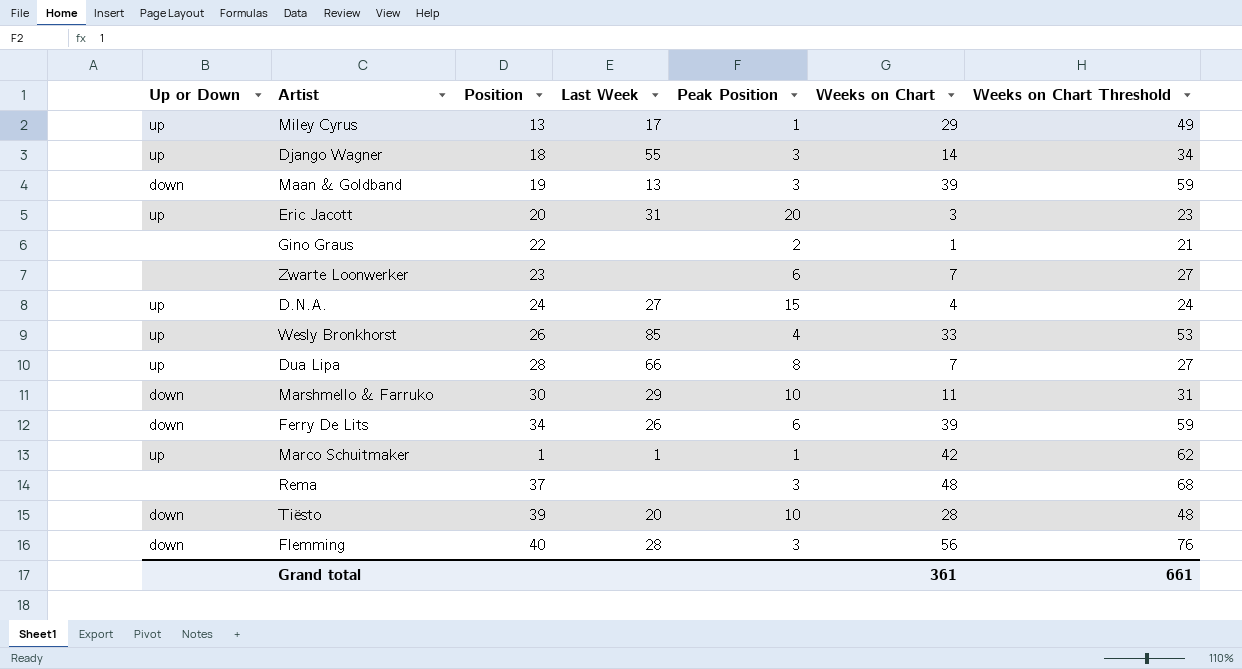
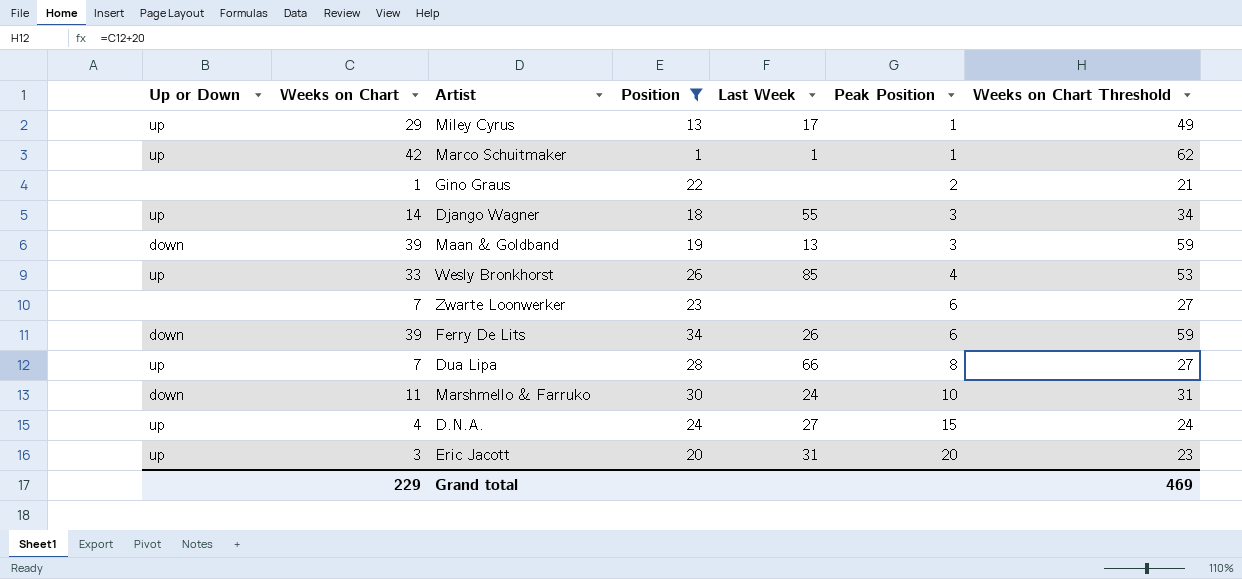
filter: none -> Position <= 34
row order: none -> Peak Position ascending
column Weeks on Chart | position: 6 -> 2
Marshmello & Farruko | Last Week: 29 -> 24
Grand total | Weeks on Chart: 361 -> 229
Grand total | Weeks on Chart Threshold: 661 -> 469

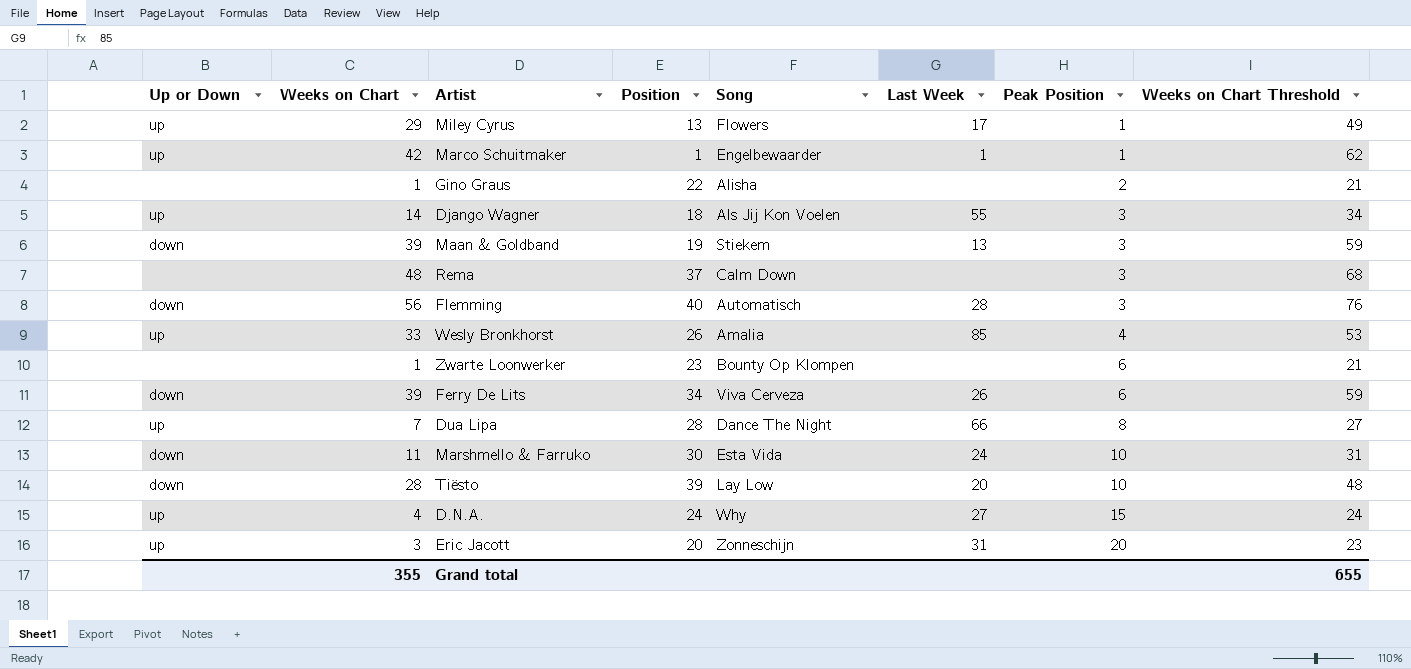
filter: Position <= 34 -> none
column Song | position: none -> 5
Zwarte Loonwerker | Weeks on Chart: 7 -> 1
Zwarte Loonwerker | Weeks on Chart Threshold: 27 -> 21
Grand total | Weeks on Chart: 229 -> 355
Grand total | Weeks on Chart Threshold: 469 -> 655

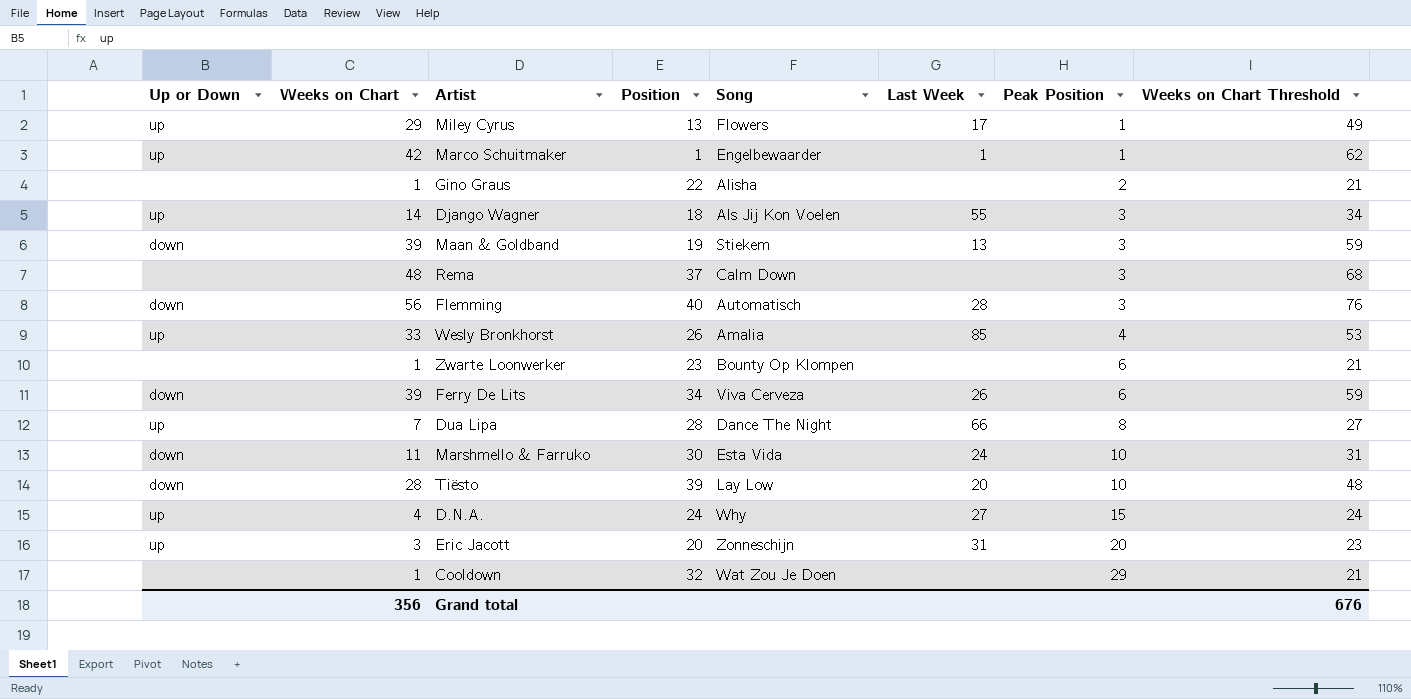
row Cooldown: none -> none | 1 | 32 | Wat Zou Je Doen | none | 29 | 21
Grand total | Weeks on Chart: 355 -> 356
Grand total | Weeks on Chart Threshold: 655 -> 676

